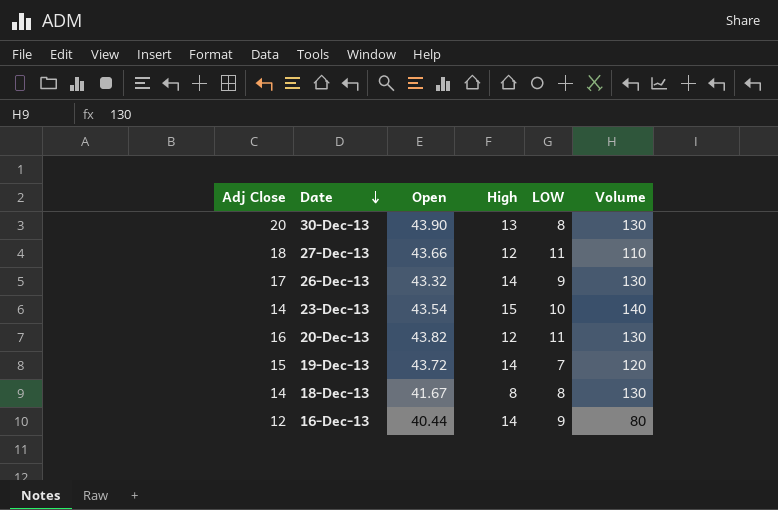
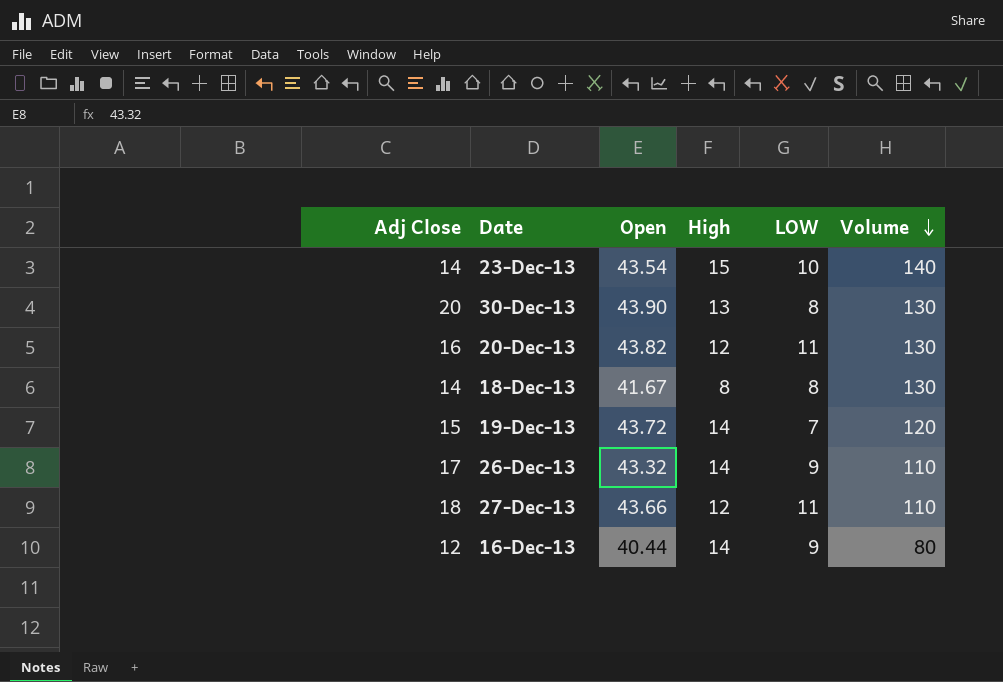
row order: Date descending -> Volume descending
26-Dec-13 | Volume: 130 -> 110

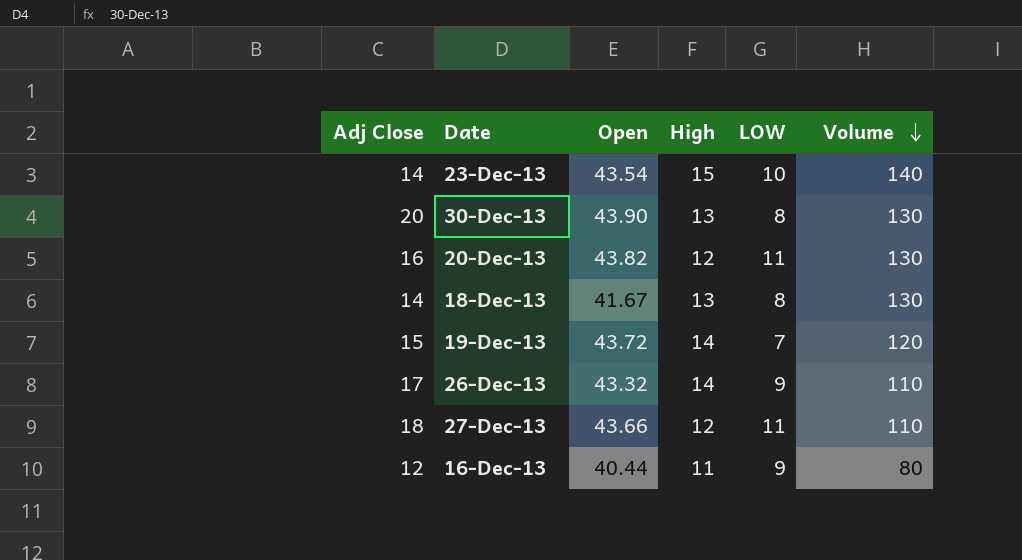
18-Dec-13 | High: 8 -> 13
16-Dec-13 | High: 14 -> 11

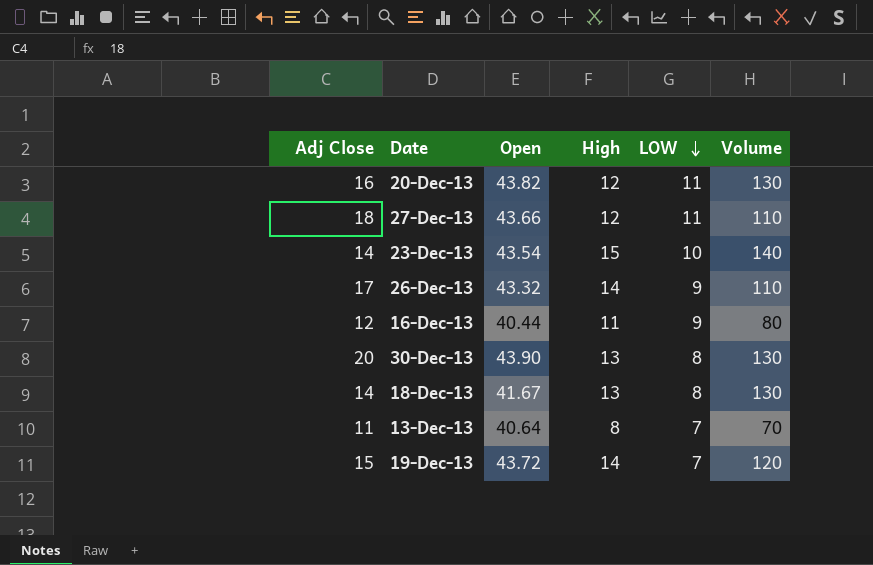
row order: Volume descending -> LOW descending
row 13-Dec-13: none -> 11 | 40.64 | 8 | 7 | 70

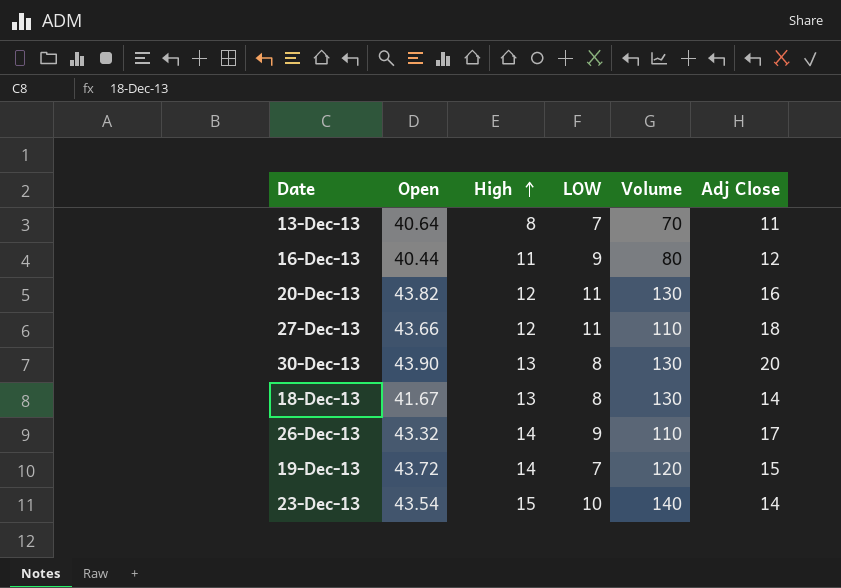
row order: LOW descending -> High ascending
column Adj Close | position: 1 -> 6

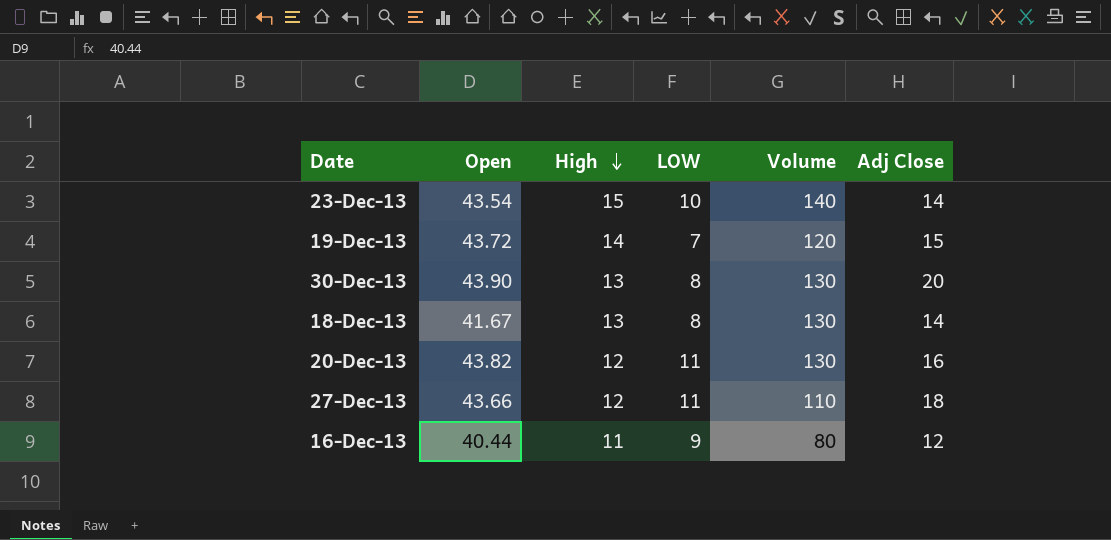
row order: High ascending -> High descending
row 13-Dec-13: 40.64 | 8 | 7 | 70 | 11 -> none
row 26-Dec-13: 43.32 | 14 | 9 | 110 | 17 -> none

